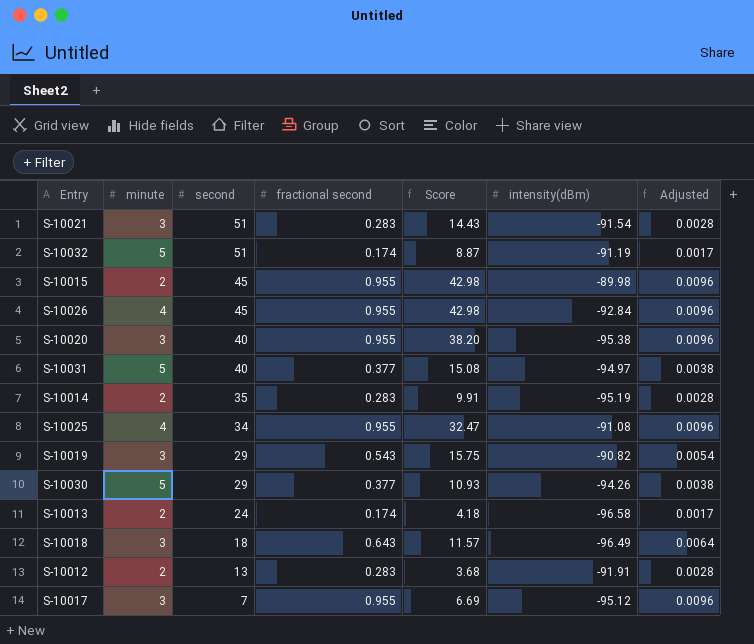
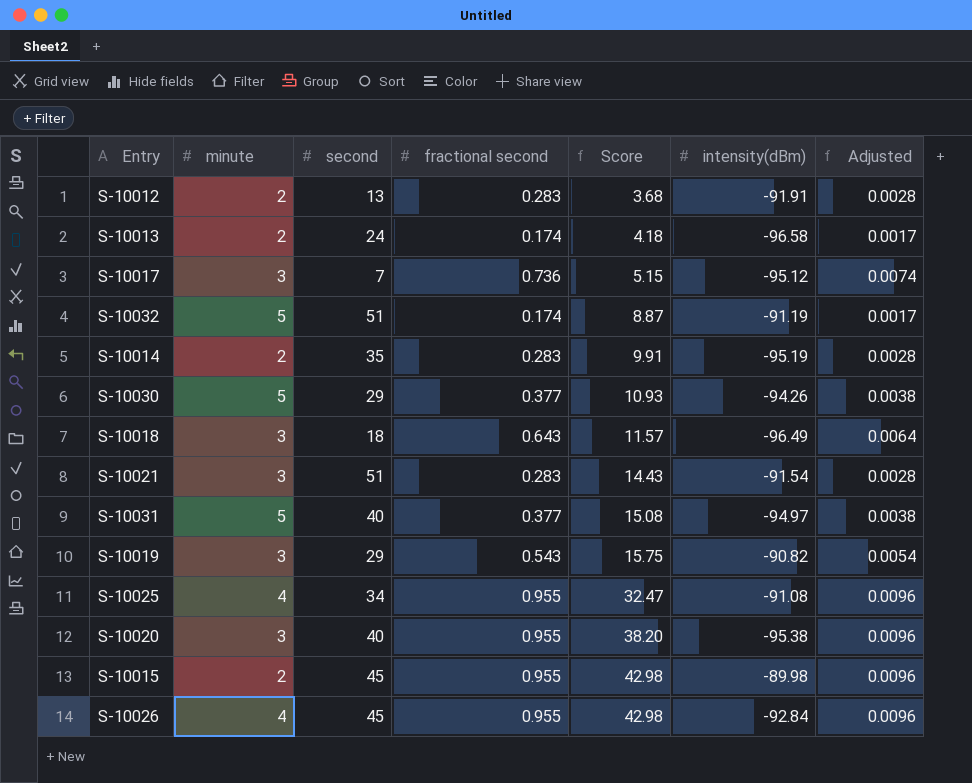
row order: second descending -> Score ascending
S-10017 | fractional second: 0.955 -> 0.736
S-10017 | Score: 6.69 -> 5.15
S-10017 | Adjusted: 0.0096 -> 0.0074

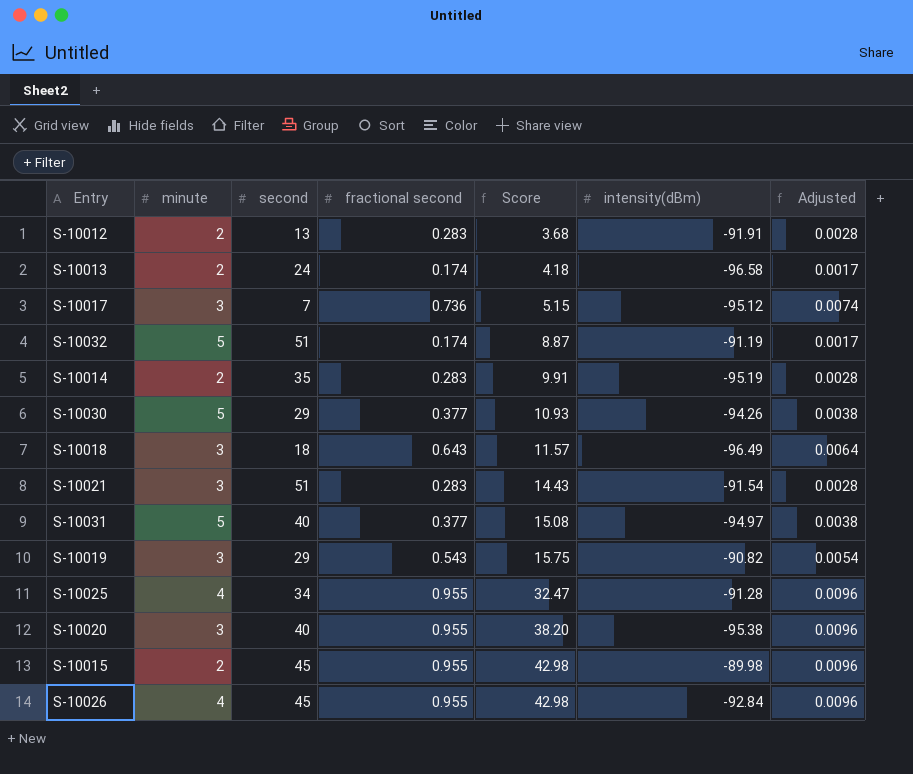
S-10025 | intensity(dBm): -91.08 -> -91.28

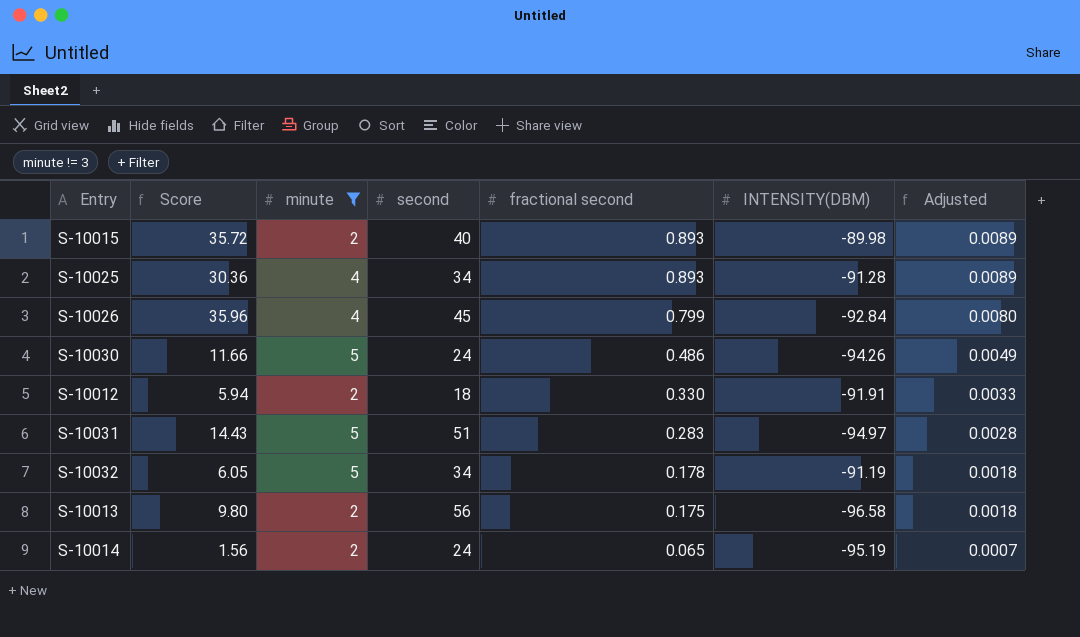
filter: none -> minute != 3
row order: Score ascending -> fractional second descending
column Score | position: 5 -> 2
column name: intensity(dBm) -> INTENSITY(DBM)
S-10015 | Score: 42.98 -> 35.72
S-10015 | second: 45 -> 40
S-10015 | fractional second: 0.955 -> 0.893
S-10015 | Adjusted: 0.0096 -> 0.0089
S-10025 | Score: 32.47 -> 30.36
S-10025 | fractional second: 0.955 -> 0.893
S-10025 | Adjusted: 0.0096 -> 0.0089
S-10026 | Score: 42.98 -> 35.96
S-10026 | fractional second: 0.955 -> 0.799
S-10026 | Adjusted: 0.0096 -> 0.0080
S-10030 | Score: 10.93 -> 11.66
S-10030 | second: 29 -> 24
S-10030 | fractional second: 0.377 -> 0.486
S-10030 | Adjusted: 0.0038 -> 0.0049
S-10012 | Score: 3.68 -> 5.94
S-10012 | second: 13 -> 18
S-10012 | fractional second: 0.283 -> 0.330
S-10012 | Adjusted: 0.0028 -> 0.0033
S-10031 | Score: 15.08 -> 14.43
S-10031 | second: 40 -> 51
S-10031 | fractional second: 0.377 -> 0.283
S-10031 | Adjusted: 0.0038 -> 0.0028
S-10032 | Score: 8.87 -> 6.05
S-10032 | second: 51 -> 34
S-10032 | fractional second: 0.174 -> 0.178
S-10032 | Adjusted: 0.0017 -> 0.0018
S-10013 | Score: 4.18 -> 9.80
S-10013 | second: 24 -> 56
S-10013 | fractional second: 0.174 -> 0.175
S-10013 | Adjusted: 0.0017 -> 0.0018
S-10014 | Score: 9.91 -> 1.56
S-10014 | second: 35 -> 24
S-10014 | fractional second: 0.283 -> 0.065
S-10014 | Adjusted: 0.0028 -> 0.0007

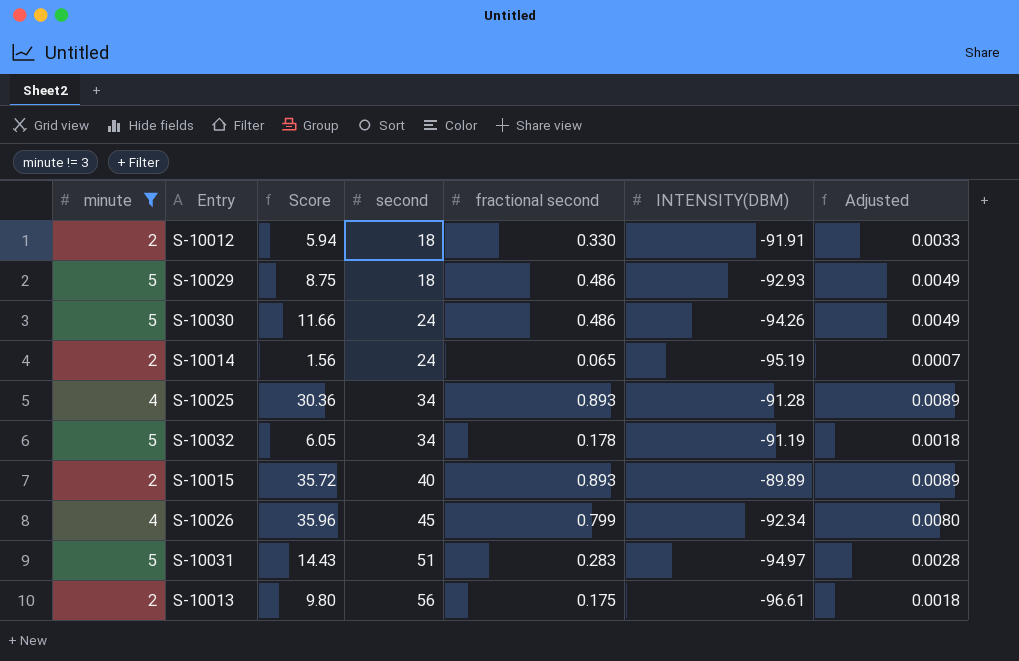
row order: fractional second descending -> second ascending
column minute | position: 3 -> 1
row S-10029: none -> 5 | 8.75 | 18 | 0.486 | -92.93 | 0.0049
S-10015 | INTENSITY(DBM): -89.98 -> -89.89
S-10026 | INTENSITY(DBM): -92.84 -> -92.34
S-10013 | INTENSITY(DBM): -96.58 -> -96.61

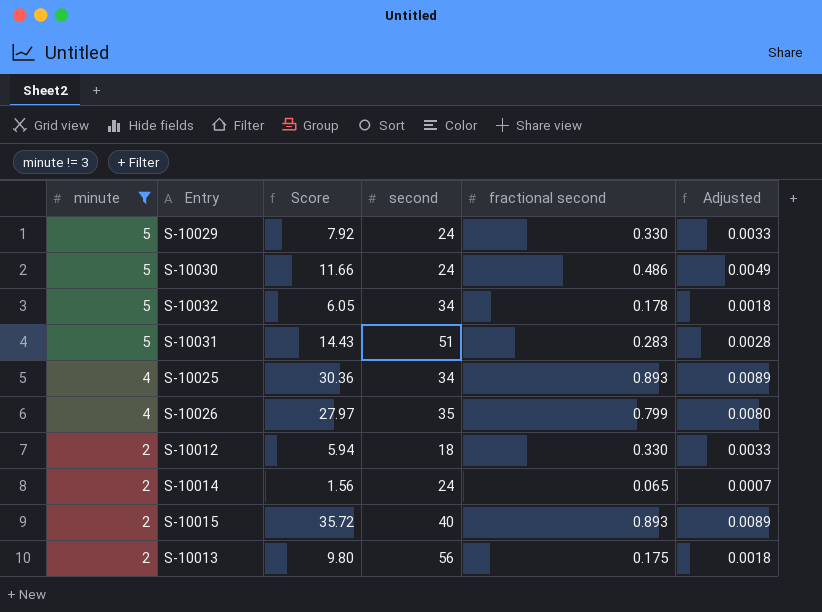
row order: second ascending -> minute descending
column INTENSITY(DBM) | position: 6 -> none
S-10029 | Score: 8.75 -> 7.92
S-10029 | second: 18 -> 24
S-10029 | fractional second: 0.486 -> 0.330
S-10029 | Adjusted: 0.0049 -> 0.0033
S-10026 | Score: 35.96 -> 27.97
S-10026 | second: 45 -> 35

